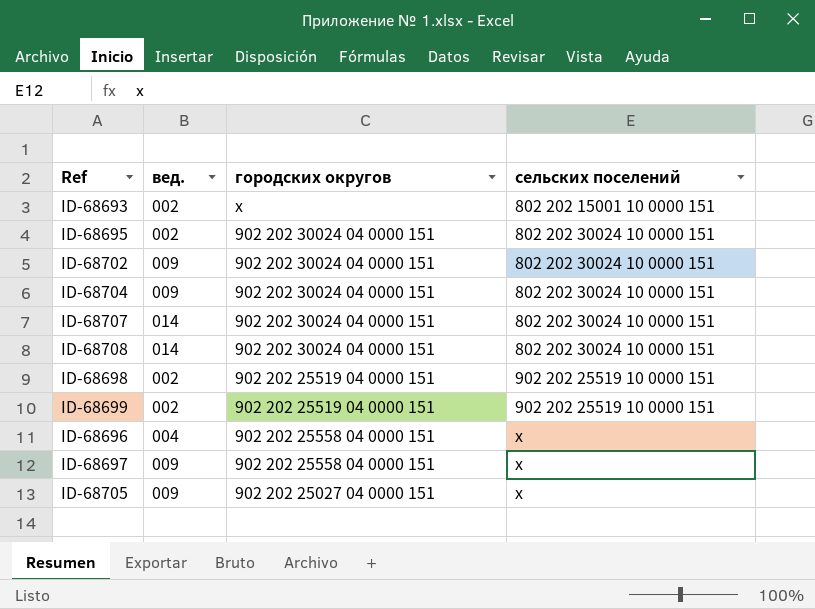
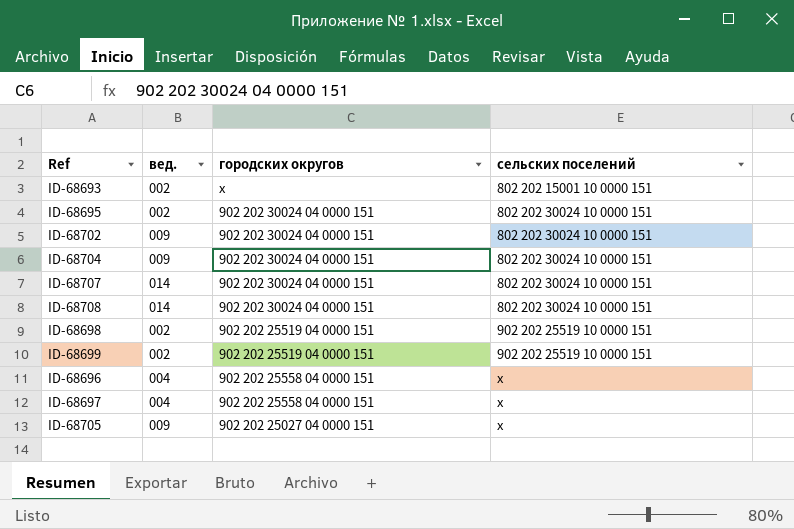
ID-68697 | вед.: 009 -> 004

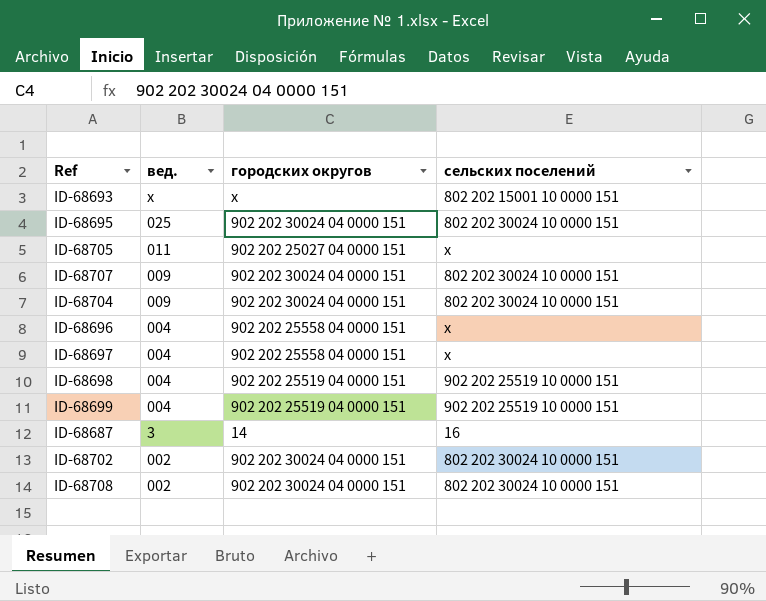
row order: сельских поселений ascending -> вед. descending
ID-68693 | вед.: 002 -> х
ID-68695 | вед.: 002 -> 025
ID-68705 | вед.: 009 -> 011
ID-68707 | вед.: 014 -> 009
ID-68698 | вед.: 002 -> 004
ID-68699 | вед.: 002 -> 004
row ID-68687: none -> 3 | 14 | 16
ID-68702 | вед.: 009 -> 002
ID-68708 | вед.: 014 -> 002

